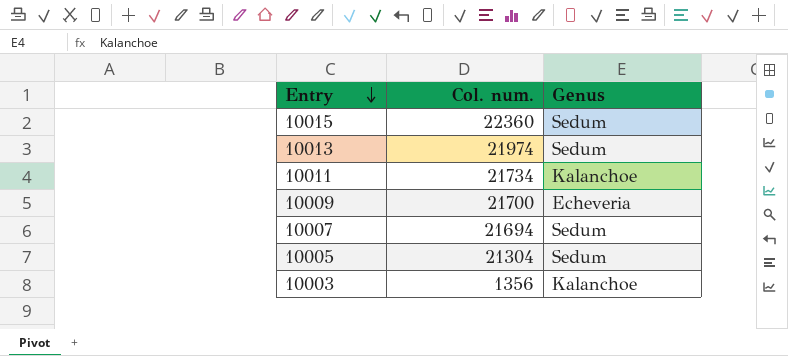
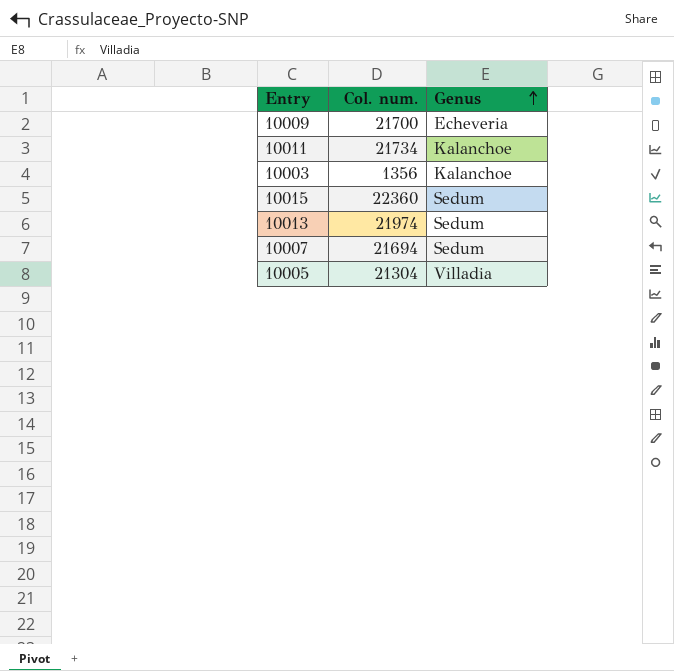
row order: Entry descending -> Genus ascending
10005 | Genus: Sedum -> Villadia

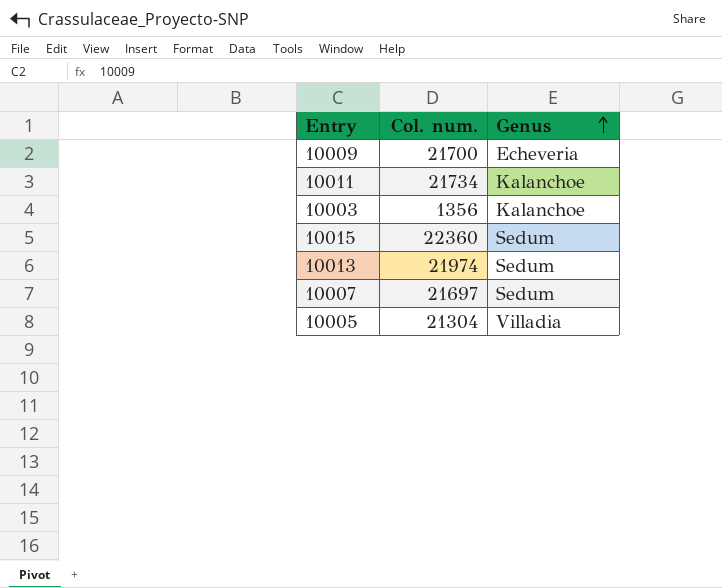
10007 | Col. num.: 21694 -> 21697

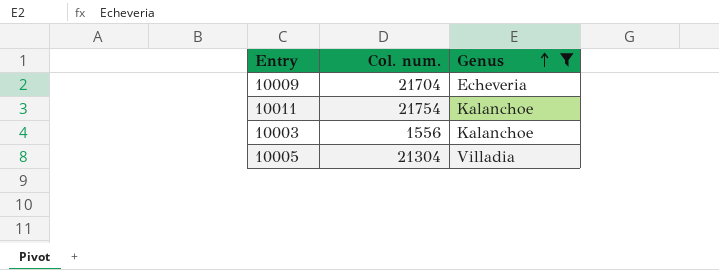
filter: none -> Genus != Sedum
10009 | Col. num.: 21700 -> 21704
10011 | Col. num.: 21734 -> 21754
10003 | Col. num.: 1356 -> 1556

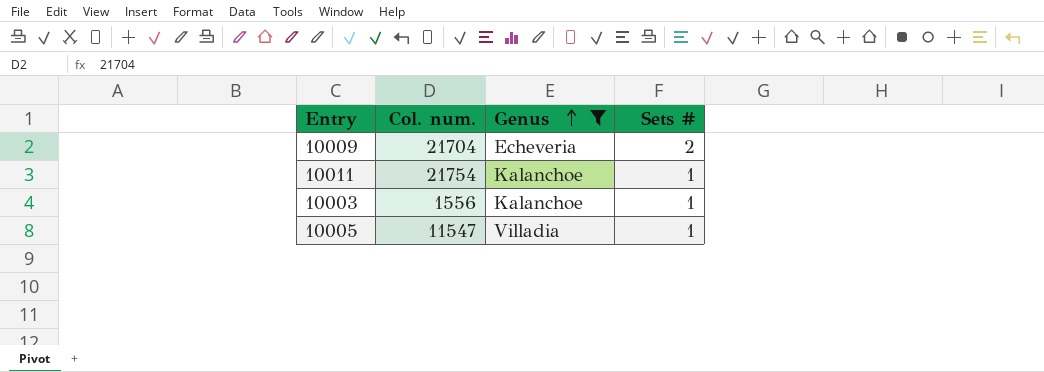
column Sets # | position: none -> 4
10005 | Col. num.: 21304 -> 11547

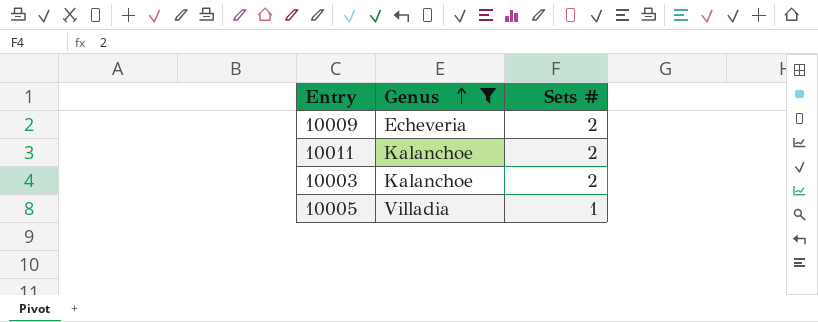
column Col. num. | position: 2 -> none
10011 | Sets #: 1 -> 2
10003 | Sets #: 1 -> 2

